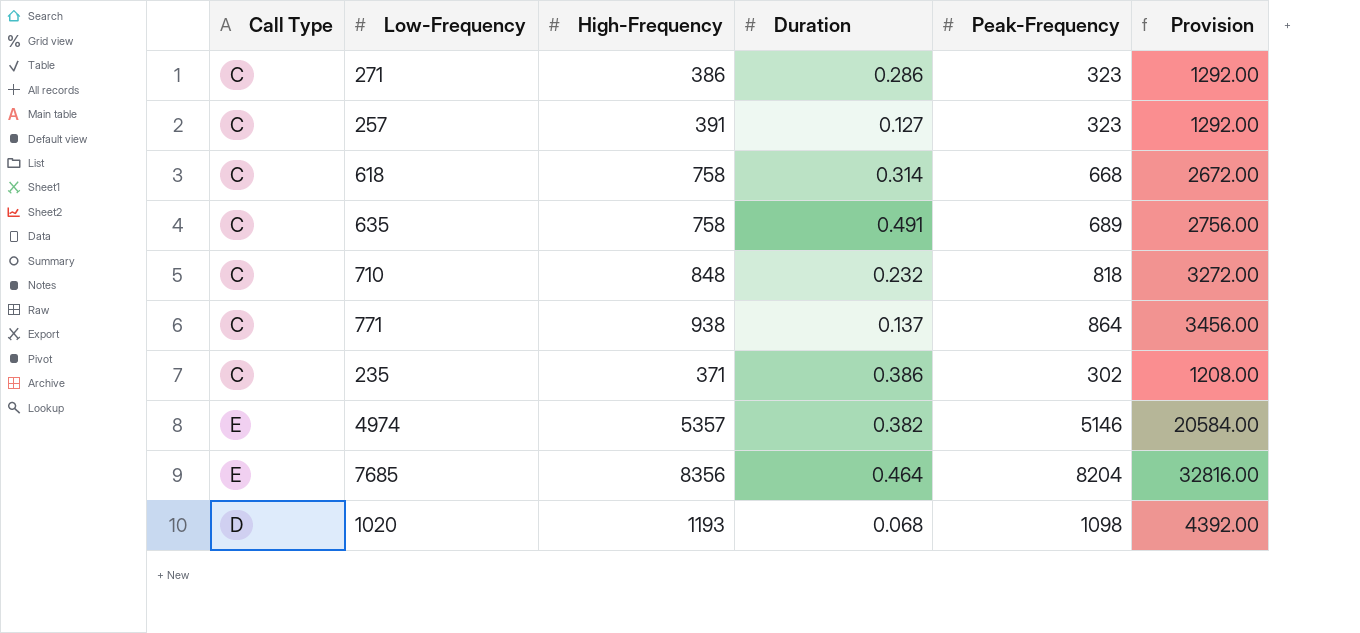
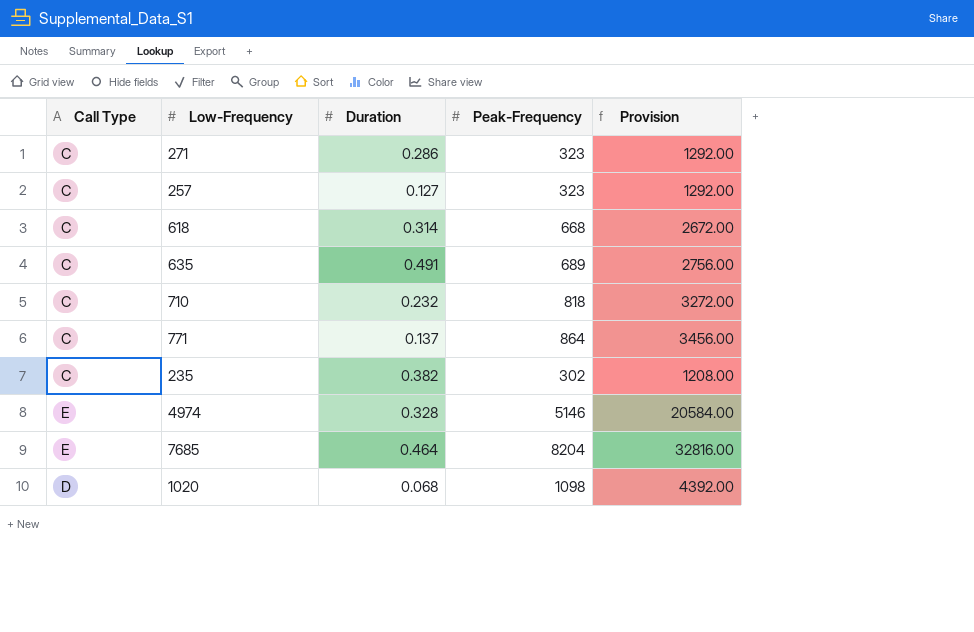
column High-Frequency | position: 3 -> none
235 | Duration: 0.386 -> 0.382
4974 | Duration: 0.382 -> 0.328

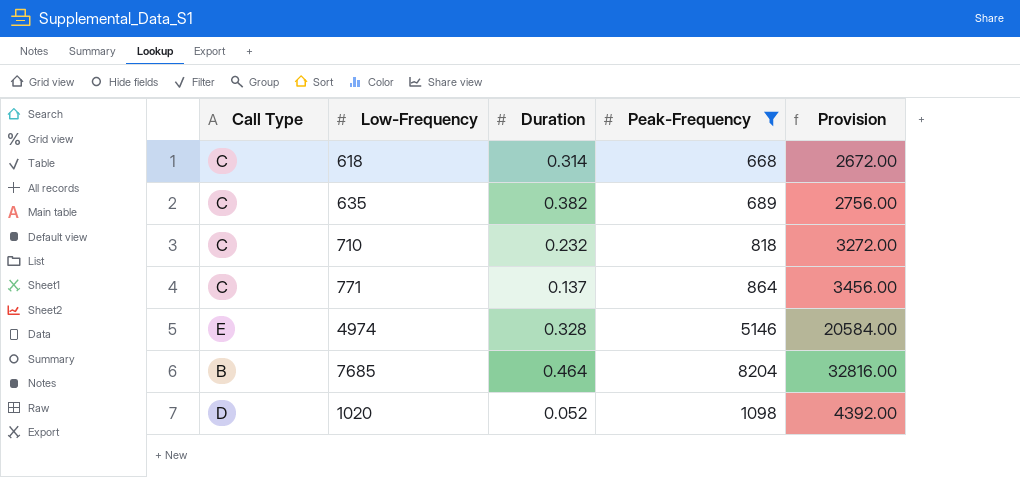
filter: none -> Peak-Frequency >= 668
635 | Duration: 0.491 -> 0.382
7685 | Call Type: E -> B
1020 | Duration: 0.068 -> 0.052

